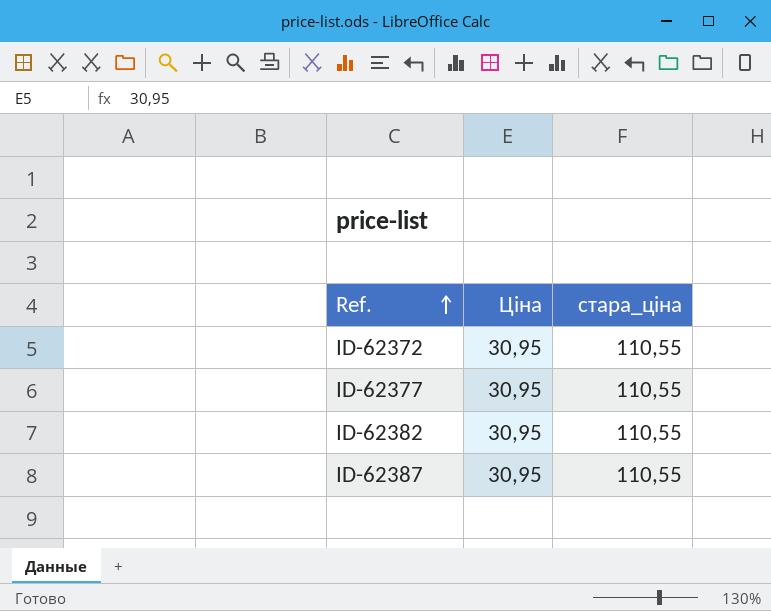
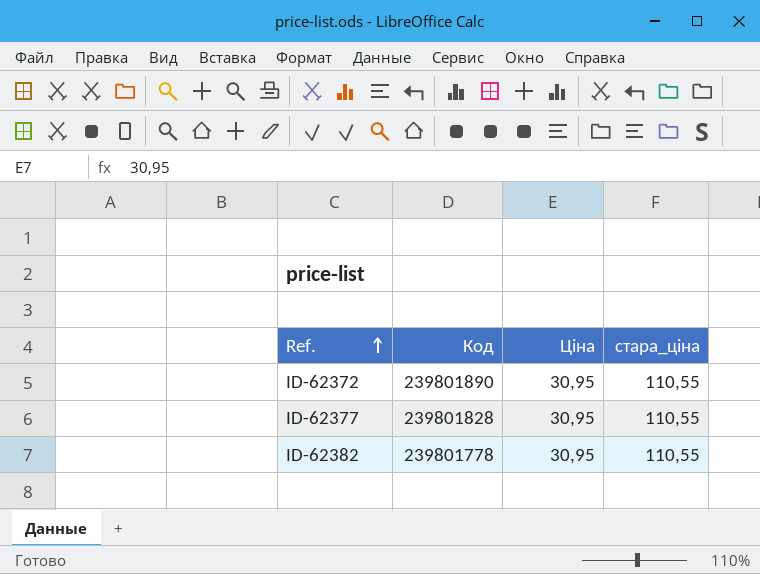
column Код | position: none -> 2
row ID-62387: 30,95 | 110,55 -> none

